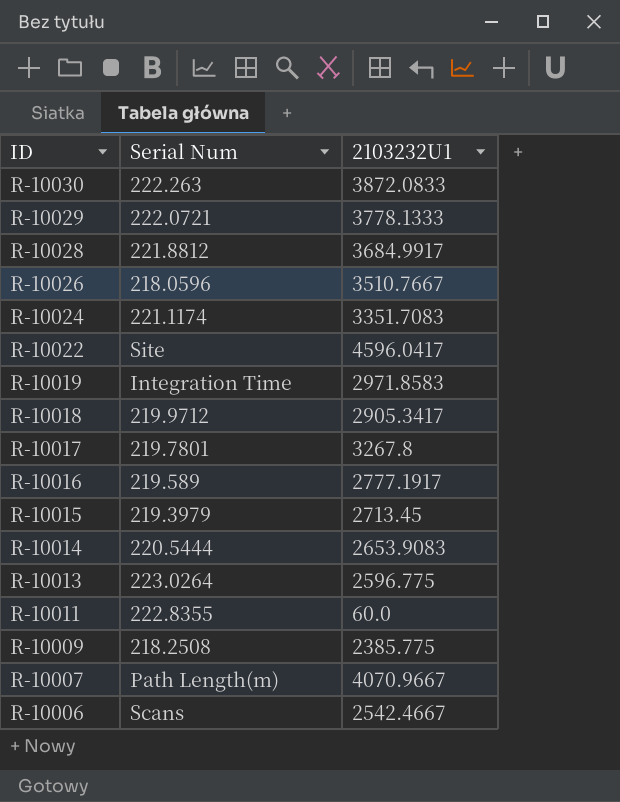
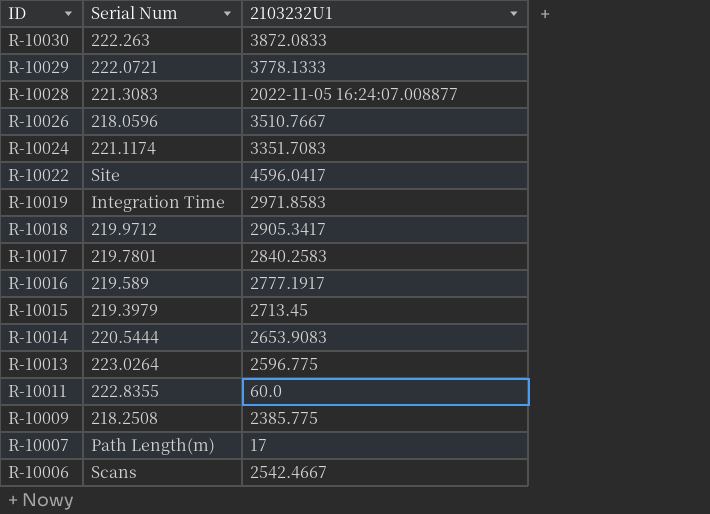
R-10028 | Serial Num: 221.8812 -> 221.3083
R-10028 | 2103232U1: 3684.9917 -> 2022-11-05 16:24:07.008877
R-10017 | 2103232U1: 3267.8 -> 2840.2583
R-10007 | 2103232U1: 4070.9667 -> 17

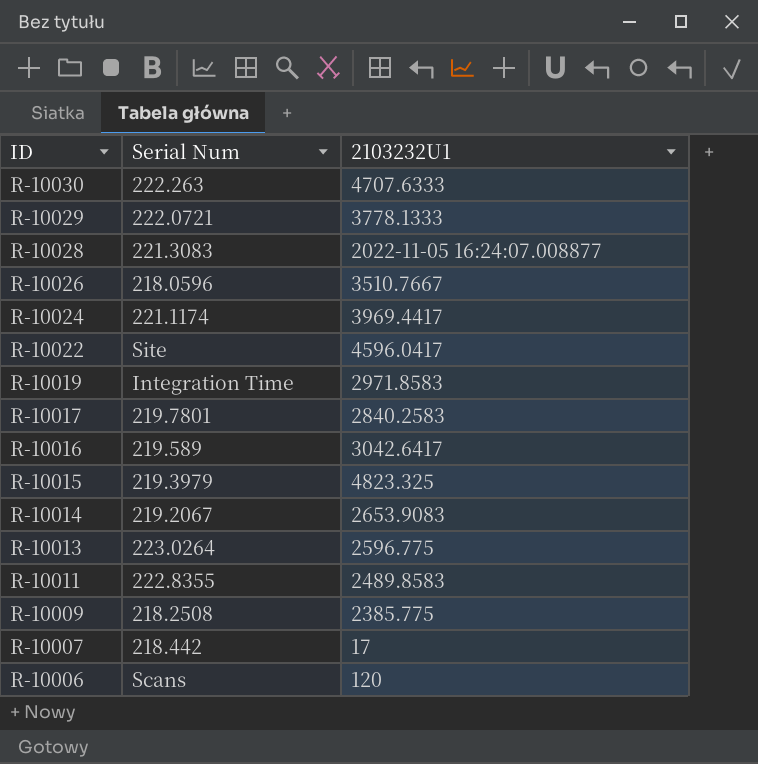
row R-10018: 219.9712 | 2905.3417 -> none
R-10030 | 2103232U1: 3872.0833 -> 4707.6333
R-10024 | 2103232U1: 3351.7083 -> 3969.4417
R-10016 | 2103232U1: 2777.1917 -> 3042.6417
R-10015 | 2103232U1: 2713.45 -> 4823.325
R-10014 | Serial Num: 220.5444 -> 219.2067
R-10011 | 2103232U1: 60.0 -> 2489.8583
R-10007 | Serial Num: Path Length(m) -> 218.442
R-10006 | 2103232U1: 2542.4667 -> 120

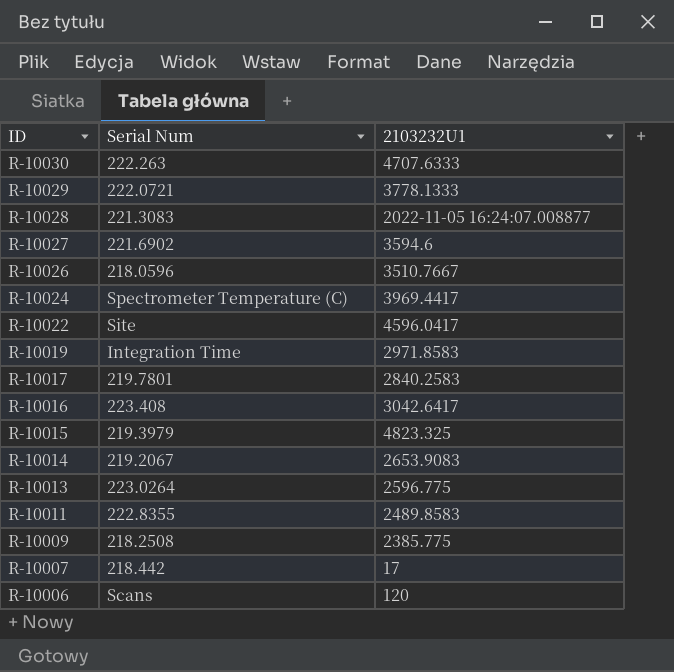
row R-10027: none -> 221.6902 | 3594.6
R-10024 | Serial Num: 221.1174 -> Spectrometer Temperature (C)
R-10016 | Serial Num: 219.589 -> 223.408

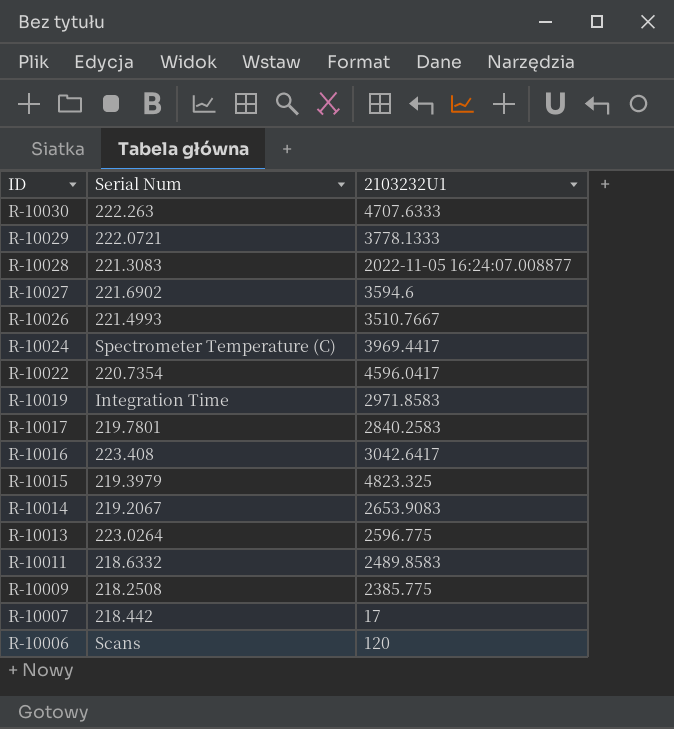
R-10026 | Serial Num: 218.0596 -> 221.4993
R-10022 | Serial Num: Site -> 220.7354
R-10011 | Serial Num: 222.8355 -> 218.6332

